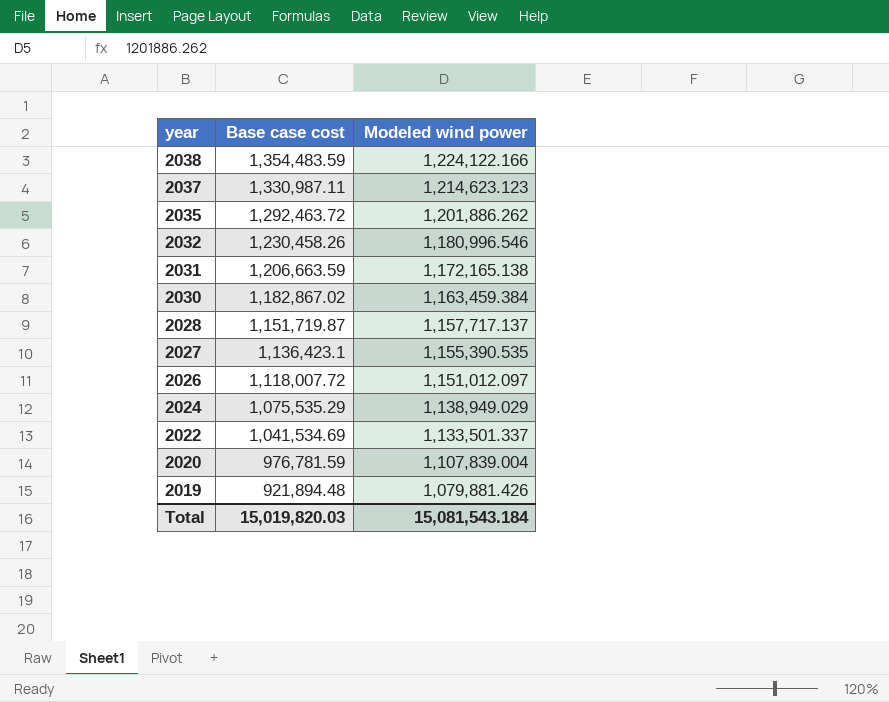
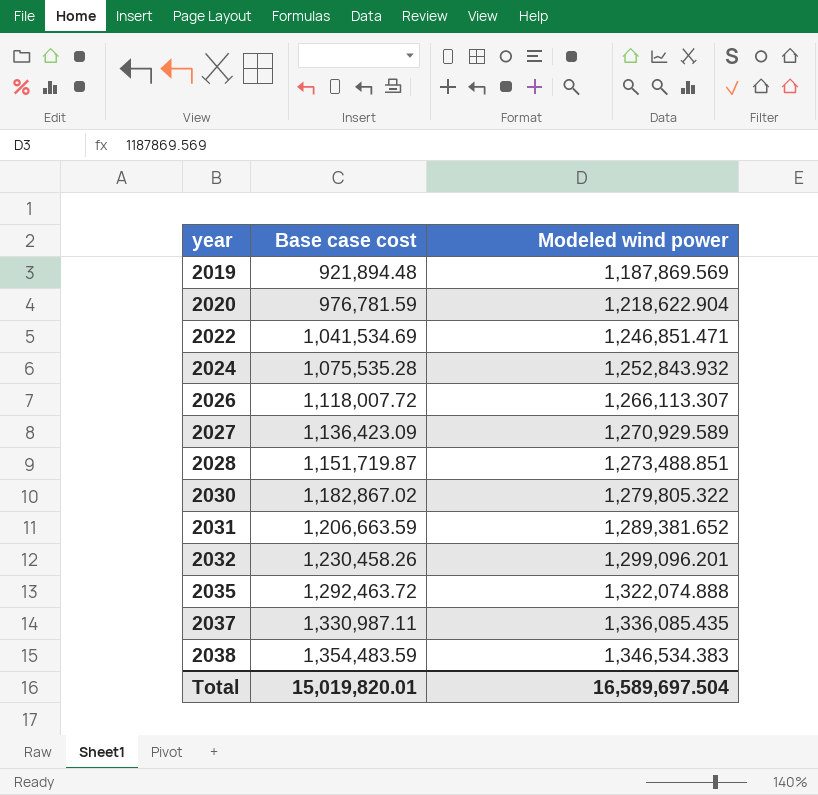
row order: year descending -> year ascending
2019 | Modeled wind power: 1,079,881.426 -> 1,187,869.569
2020 | Modeled wind power: 1,107,839.004 -> 1,218,622.904
2022 | Modeled wind power: 1,133,501.337 -> 1,246,851.471
2024 | Base case cost: 1,075,535.29 -> 1,075,535.28
2024 | Modeled wind power: 1,138,949.029 -> 1,252,843.932
2026 | Modeled wind power: 1,151,012.097 -> 1,266,113.307
2027 | Base case cost: 1,136,423.1 -> 1,136,423.09
2027 | Modeled wind power: 1,155,390.535 -> 1,270,929.589
2028 | Modeled wind power: 1,157,717.137 -> 1,273,488.851
2030 | Modeled wind power: 1,163,459.384 -> 1,279,805.322
2031 | Modeled wind power: 1,172,165.138 -> 1,289,381.652
2032 | Modeled wind power: 1,180,996.546 -> 1,299,096.201
2035 | Modeled wind power: 1,201,886.262 -> 1,322,074.888
2037 | Modeled wind power: 1,214,623.123 -> 1,336,085.435
2038 | Modeled wind power: 1,224,122.166 -> 1,346,534.383
Total | Base case cost: 15,019,820.03 -> 15,019,820.01
Total | Modeled wind power: 15,081,543.184 -> 16,589,697.504

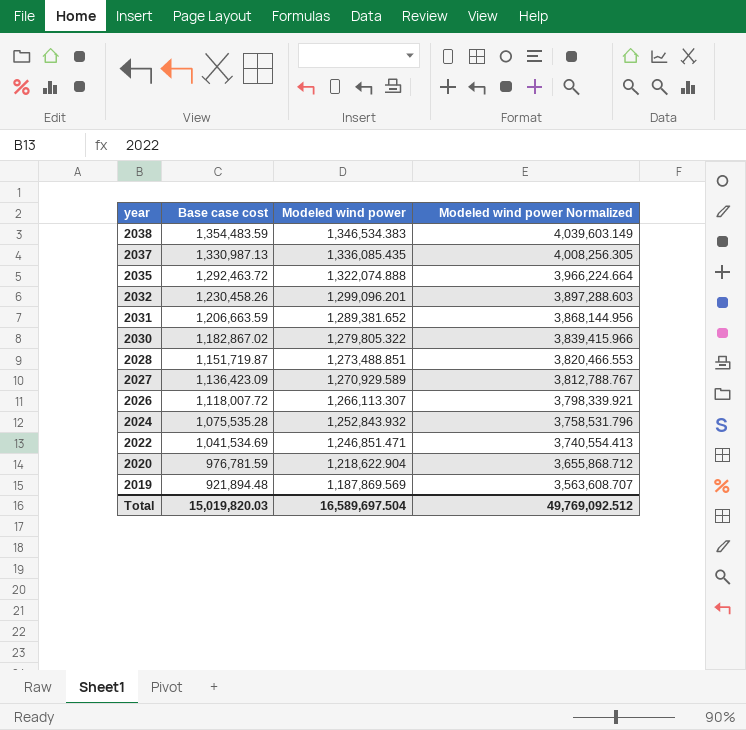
row order: year ascending -> year descending
column Modeled wind power Normalized | formula: none -> [Modeled wind power] * 3
2037 | Base case cost: 1,330,987.11 -> 1,330,987.13
Total | Base case cost: 15,019,820.01 -> 15,019,820.03

